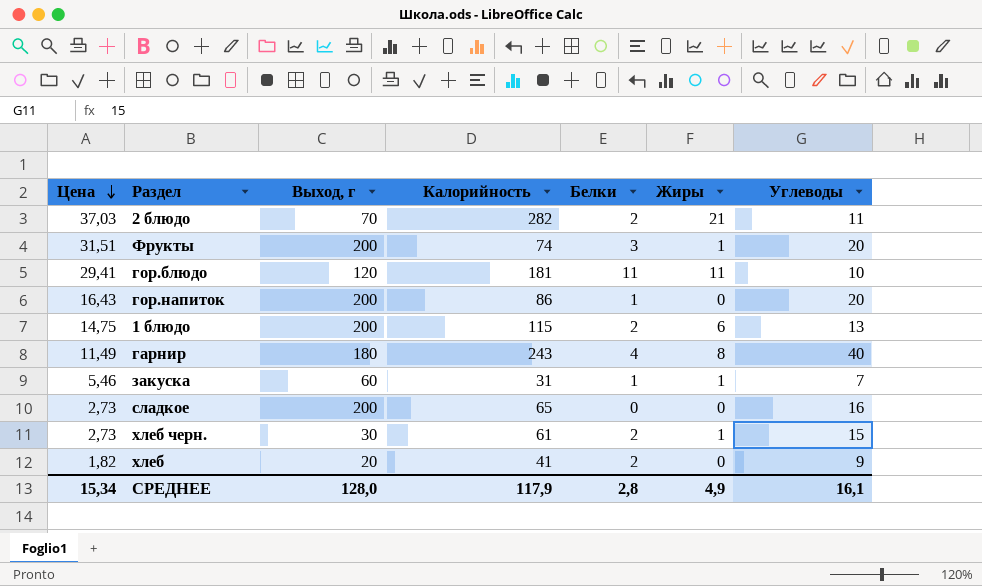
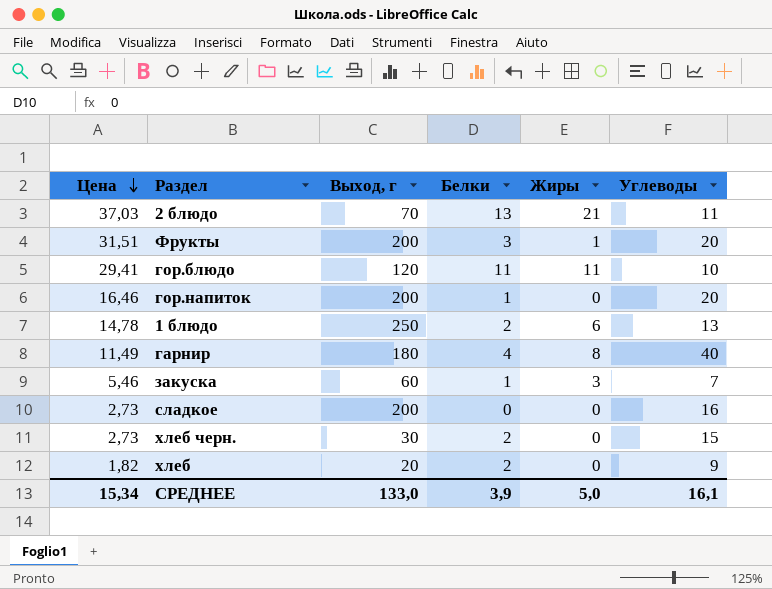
column Калорийность | position: 4 -> none
2 блюдо | Белки: 2 -> 13
гор.напиток | Цена: 16,43 -> 16,46
1 блюдо | Цена: 14,75 -> 14,78
1 блюдо | Выход, г: 200 -> 250
закуска | Жиры: 1 -> 3
хлеб черн. | Жиры: 1 -> 0
СРЕДНЕЕ | Выход, г: 128,0 -> 133,0
СРЕДНЕЕ | Белки: 2,8 -> 3,9
СРЕДНЕЕ | Жиры: 4,9 -> 5,0

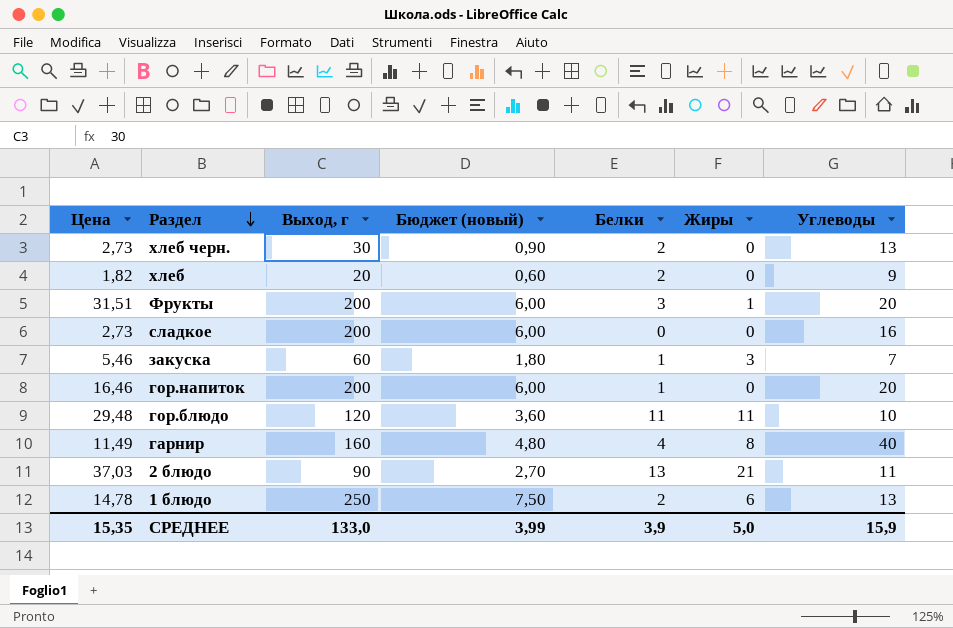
row order: Цена descending -> Раздел descending
column Бюджет (новый) | formula: none -> [Выход, г] * 0,03
хлеб черн. | Углеводы: 15 -> 13
гор.блюдо | Цена: 29,41 -> 29,48
гарнир | Выход, г: 180 -> 160
2 блюдо | Выход, г: 70 -> 90
СРЕДНЕЕ | Цена: 15,34 -> 15,35
СРЕДНЕЕ | Углеводы: 16,1 -> 15,9

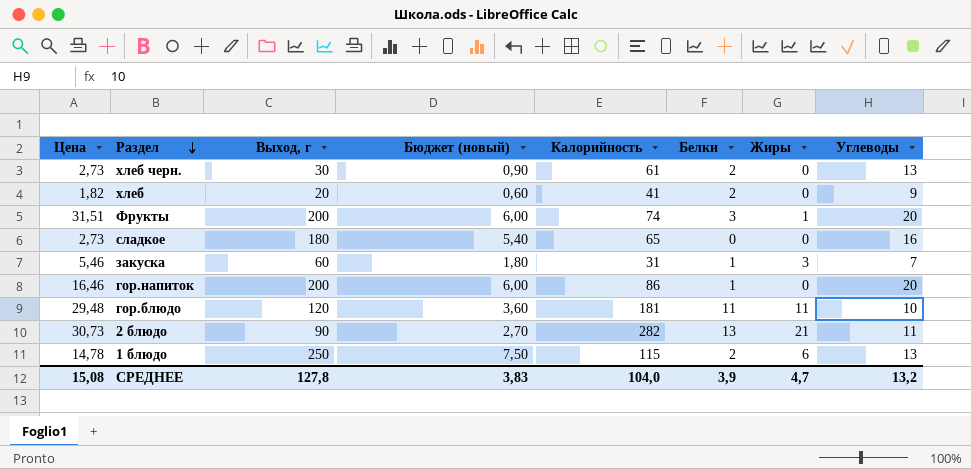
column Калорийность | position: none -> 5
row гарнир: 11,49 | 160 | 4,80 | 4 | 8 | 40 -> none
сладкое | Выход, г: 200 -> 180
сладкое | Бюджет (новый): 6,00 -> 5,40
2 блюдо | Цена: 37,03 -> 30,73
СРЕДНЕЕ | Цена: 15,35 -> 15,08
СРЕДНЕЕ | Выход, г: 133,0 -> 127,8
СРЕДНЕЕ | Бюджет (новый): 3,99 -> 3,83
СРЕДНЕЕ | Жиры: 5,0 -> 4,7
СРЕДНЕЕ | Углеводы: 15,9 -> 13,2

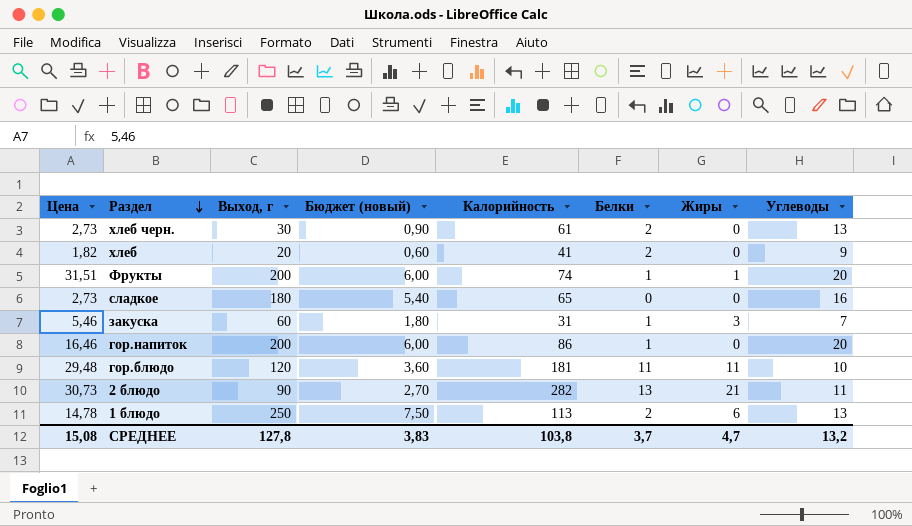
Фрукты | Белки: 3 -> 1
1 блюдо | Калорийность: 115 -> 113
СРЕДНЕЕ | Калорийность: 104,0 -> 103,8
СРЕДНЕЕ | Белки: 3,9 -> 3,7

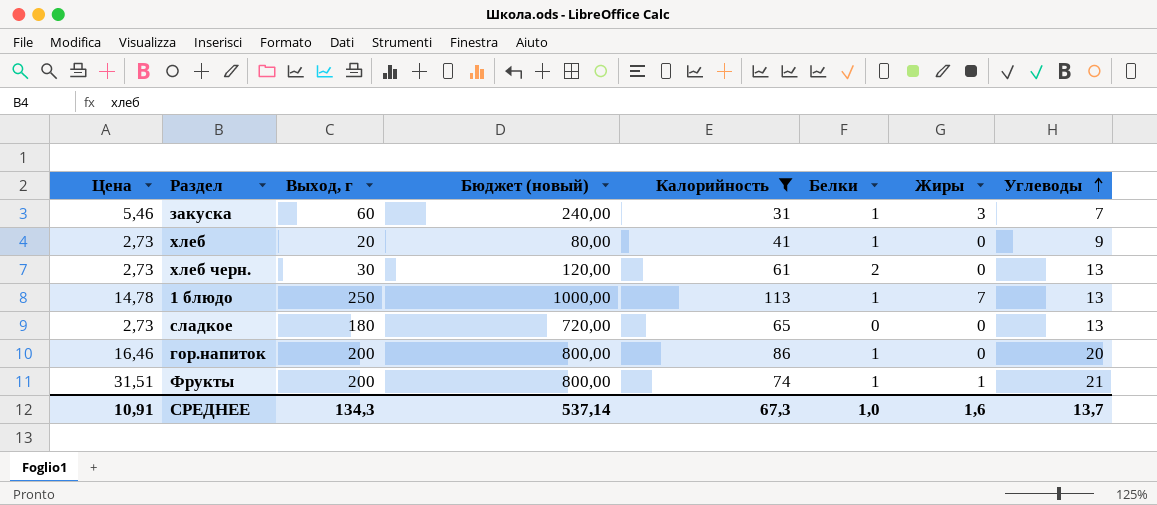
filter: none -> Калорийность <= 113
row order: Раздел descending -> Углеводы ascending
column Бюджет (новый) | formula: [Выход, г] * 0,03 -> [Выход, г] * 4
хлеб | Цена: 1,82 -> 2,73
хлеб | Белки: 2 -> 1
1 блюдо | Белки: 2 -> 1
1 блюдо | Жиры: 6 -> 7
сладкое | Углеводы: 16 -> 13
Фрукты | Углеводы: 20 -> 21
СРЕДНЕЕ | Цена: 15,08 -> 10,91
СРЕДНЕЕ | Выход, г: 127,8 -> 134,3
СРЕДНЕЕ | Бюджет (новый): 3,83 -> 537,14
СРЕДНЕЕ | Калорийность: 103,8 -> 67,3
СРЕДНЕЕ | Белки: 3,7 -> 1,0
СРЕДНЕЕ | Жиры: 4,7 -> 1,6
СРЕДНЕЕ | Углеводы: 13,2 -> 13,7

